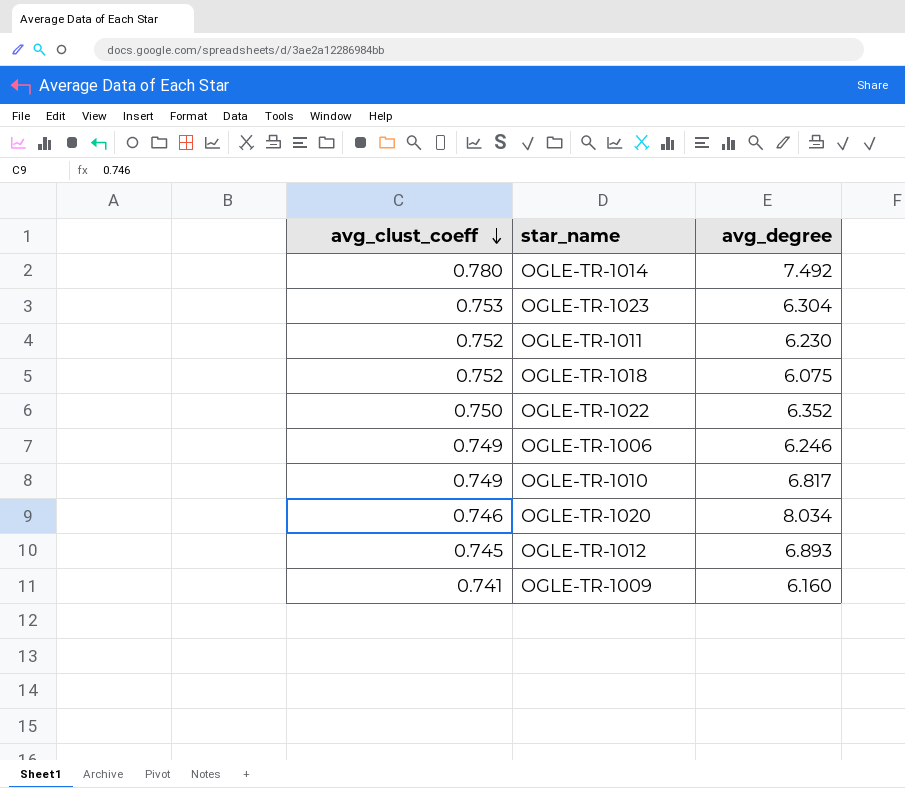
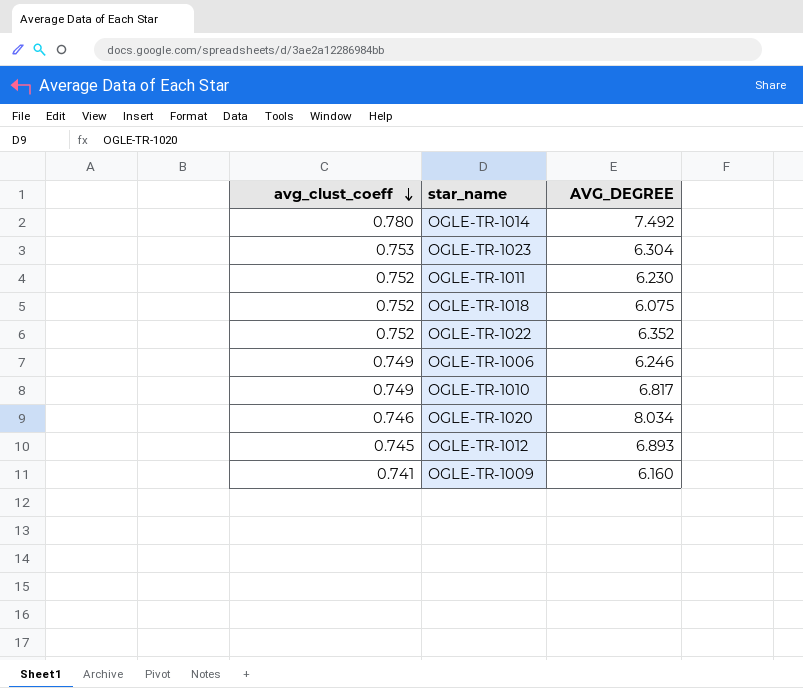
column name: avg_degree -> AVG_DEGREE
OGLE-TR-1022 | avg_clust_coeff: 0.750 -> 0.752

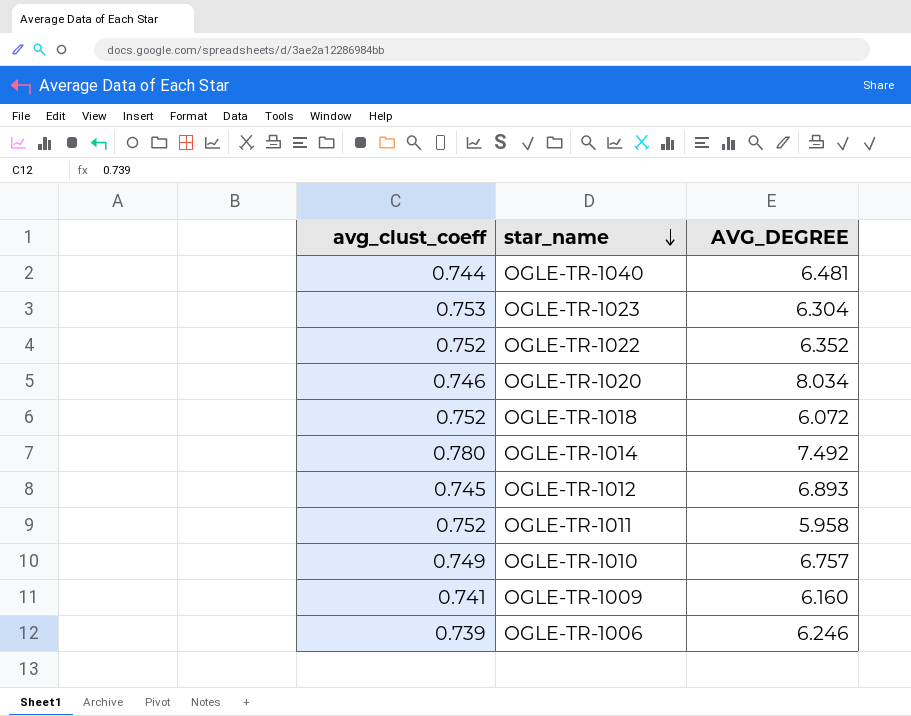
row order: avg_clust_coeff descending -> star_name descending
row OGLE-TR-1040: none -> 0.744 | 6.481
OGLE-TR-1018 | AVG_DEGREE: 6.075 -> 6.072
OGLE-TR-1011 | AVG_DEGREE: 6.230 -> 5.958
OGLE-TR-1010 | AVG_DEGREE: 6.817 -> 6.757
OGLE-TR-1006 | avg_clust_coeff: 0.749 -> 0.739

